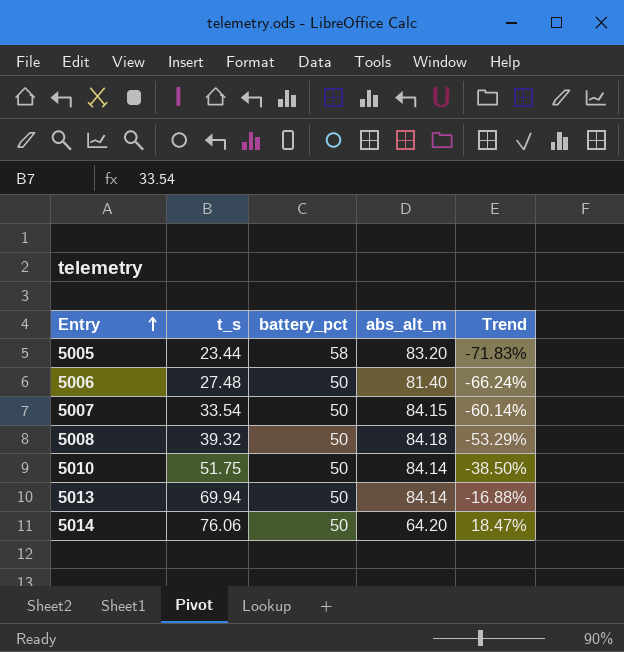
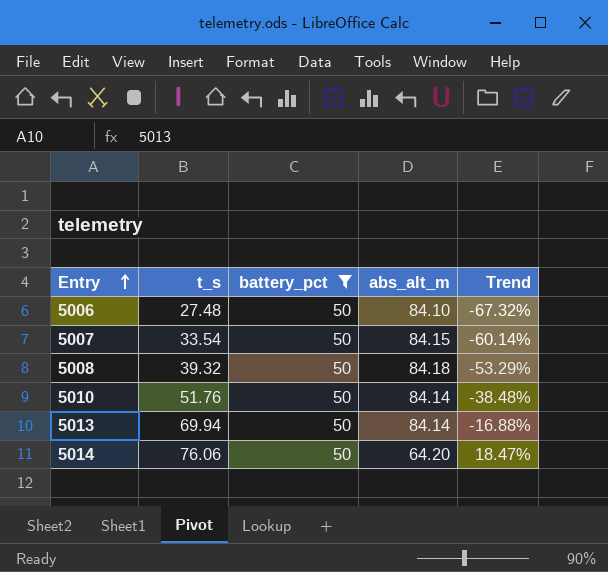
filter: none -> battery_pct = 50
5006 | abs_alt_m: 81.40 -> 84.10
5006 | Trend: -66.24% -> -67.32%
5010 | t_s: 51.75 -> 51.76
5010 | Trend: -38.50% -> -38.48%

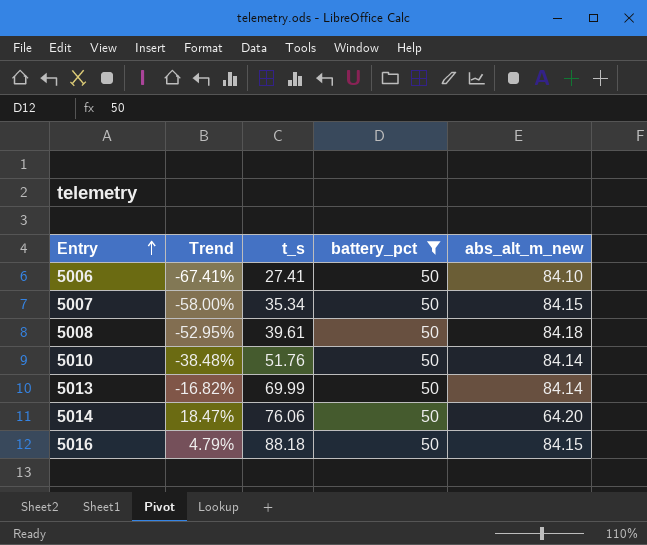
column Trend | position: 5 -> 2
column name: abs_alt_m -> abs_alt_m_new
5006 | Trend: -67.32% -> -67.41%
5006 | t_s: 27.48 -> 27.41
5007 | Trend: -60.14% -> -58.00%
5007 | t_s: 33.54 -> 35.34
5008 | Trend: -53.29% -> -52.95%
5008 | t_s: 39.32 -> 39.61
5013 | Trend: -16.88% -> -16.82%
5013 | t_s: 69.94 -> 69.99
row 5016: none -> 4.79% | 88.18 | 50 | 84.15

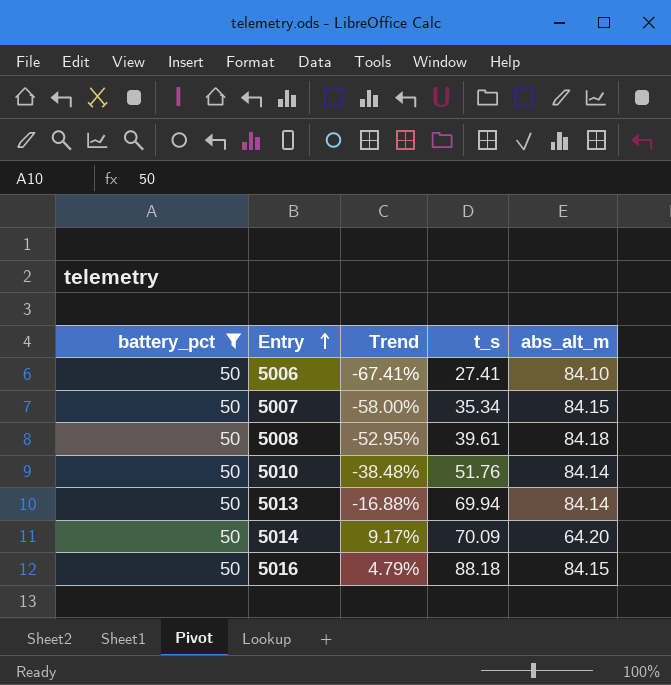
column battery_pct | position: 4 -> 1
column name: abs_alt_m_new -> abs_alt_m
5013 | Trend: -16.82% -> -16.88%
5013 | t_s: 69.99 -> 69.94
5014 | Trend: 18.47% -> 9.17%
5014 | t_s: 76.06 -> 70.09

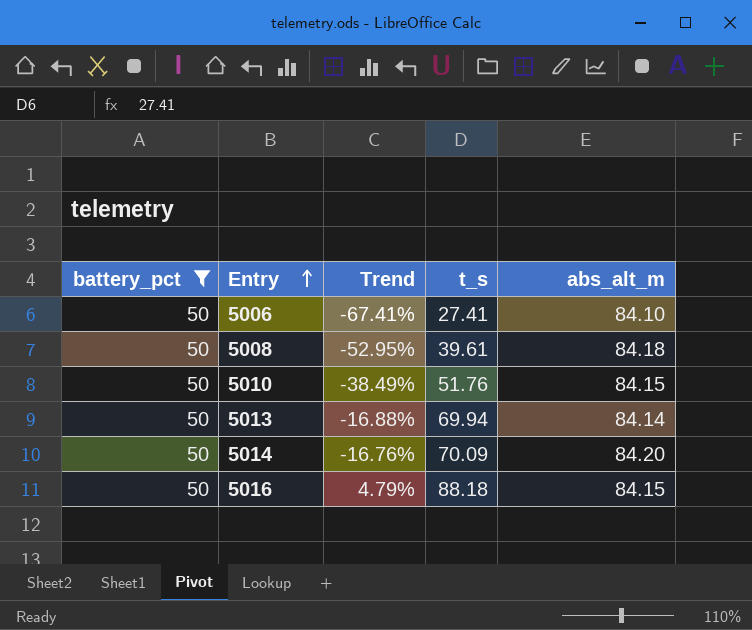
row 5007: 50 | -58.00% | 35.34 | 84.15 -> none
5010 | Trend: -38.48% -> -38.49%
5010 | abs_alt_m: 84.14 -> 84.15
5014 | Trend: 9.17% -> -16.76%
5014 | abs_alt_m: 64.20 -> 84.20

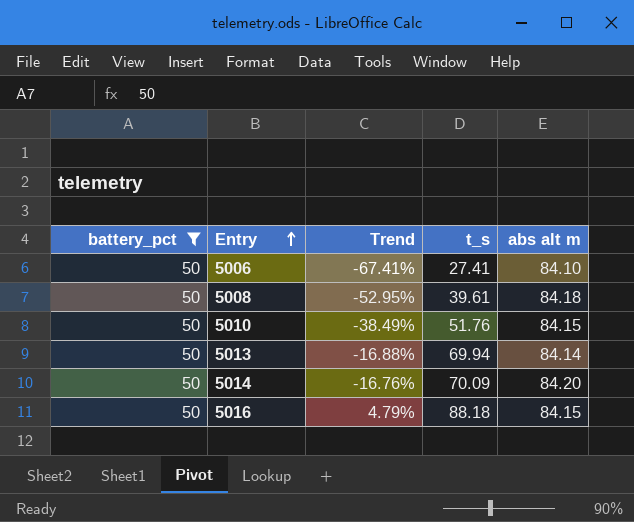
column name: abs_alt_m -> abs alt m

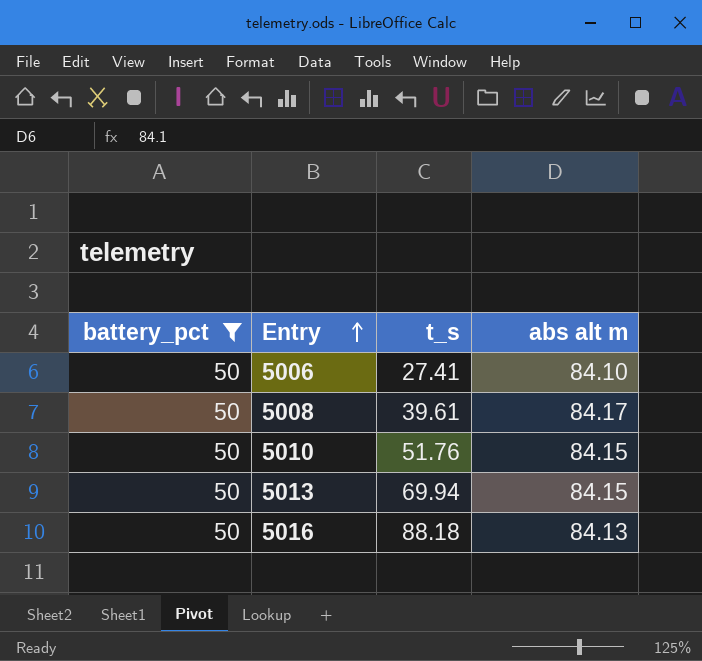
column Trend | formula: ([t_s] - [abs alt m]) / [abs alt m] -> none
row 5014: 50 | -16.76% | 70.09 | 84.20 -> none
5008 | abs alt m: 84.18 -> 84.17
5013 | abs alt m: 84.14 -> 84.15
5016 | abs alt m: 84.15 -> 84.13

